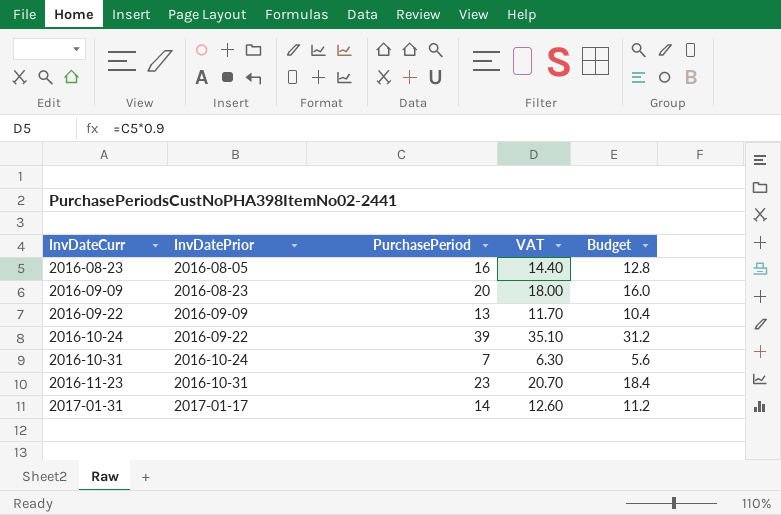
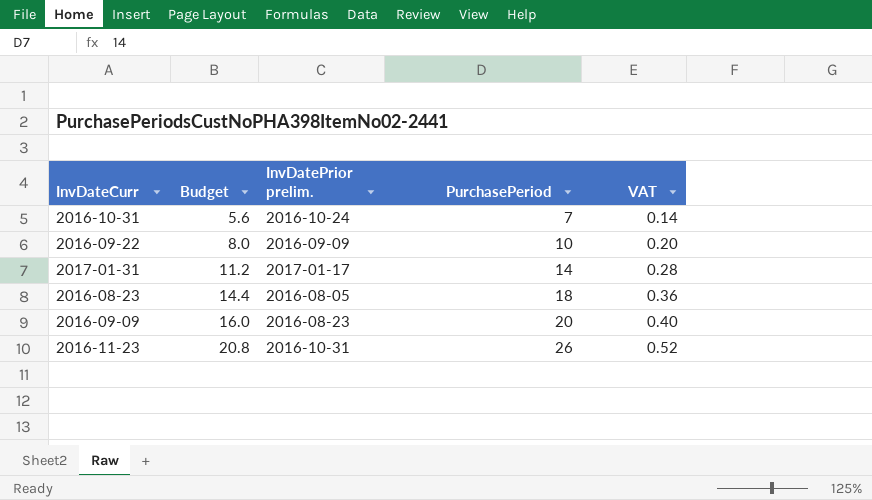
row order: InvDateCurr ascending -> Budget ascending
column Budget | position: 5 -> 2
column name: InvDatePrior -> InvDatePrior prelim.
column VAT | formula: [PurchasePeriod] * 0.9 -> [PurchasePeriod] * 0.02
row 2016-10-24: 2016-09-22 | 39 | 35.10 | 31.2 -> none
2016-09-22 | Budget: 10.4 -> 8.0
2016-09-22 | PurchasePeriod: 13 -> 10
2016-08-23 | Budget: 12.8 -> 14.4
2016-08-23 | PurchasePeriod: 16 -> 18
2016-11-23 | Budget: 18.4 -> 20.8
2016-11-23 | PurchasePeriod: 23 -> 26

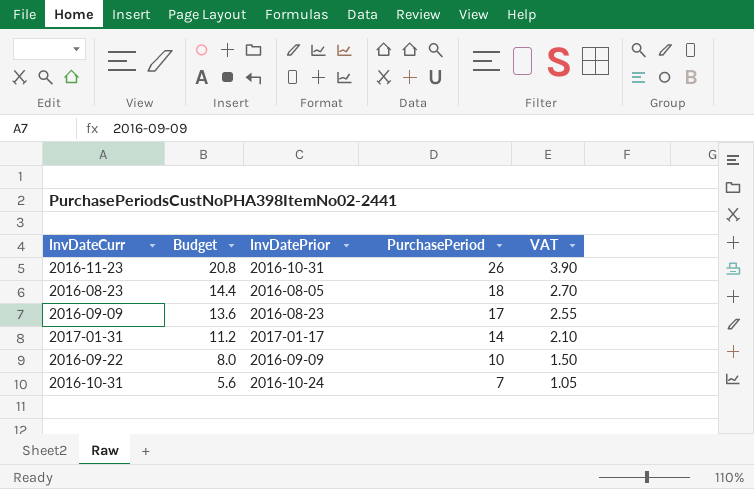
row order: Budget ascending -> Budget descending
column name: InvDatePrior prelim. -> InvDatePrior
column VAT | formula: [PurchasePeriod] * 0.02 -> [PurchasePeriod] * 0.15
2016-09-09 | Budget: 16.0 -> 13.6
2016-09-09 | PurchasePeriod: 20 -> 17

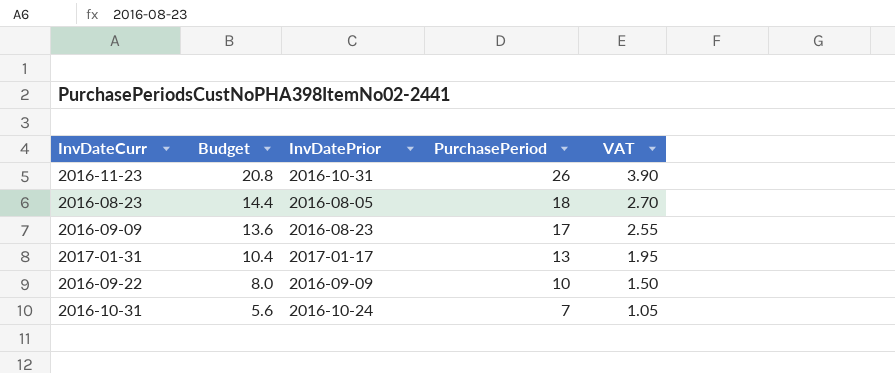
2017-01-31 | Budget: 11.2 -> 10.4
2017-01-31 | PurchasePeriod: 14 -> 13
2017-01-31 | VAT: 2.10 -> 1.95

